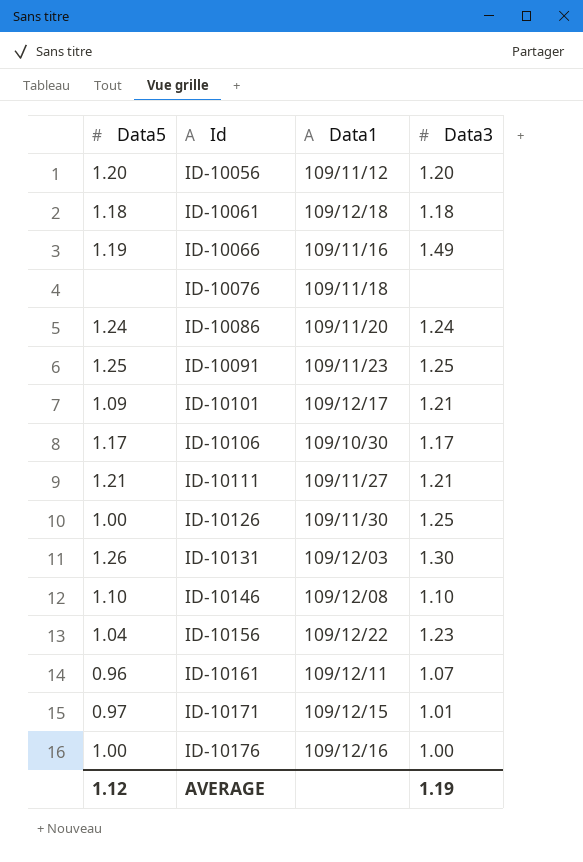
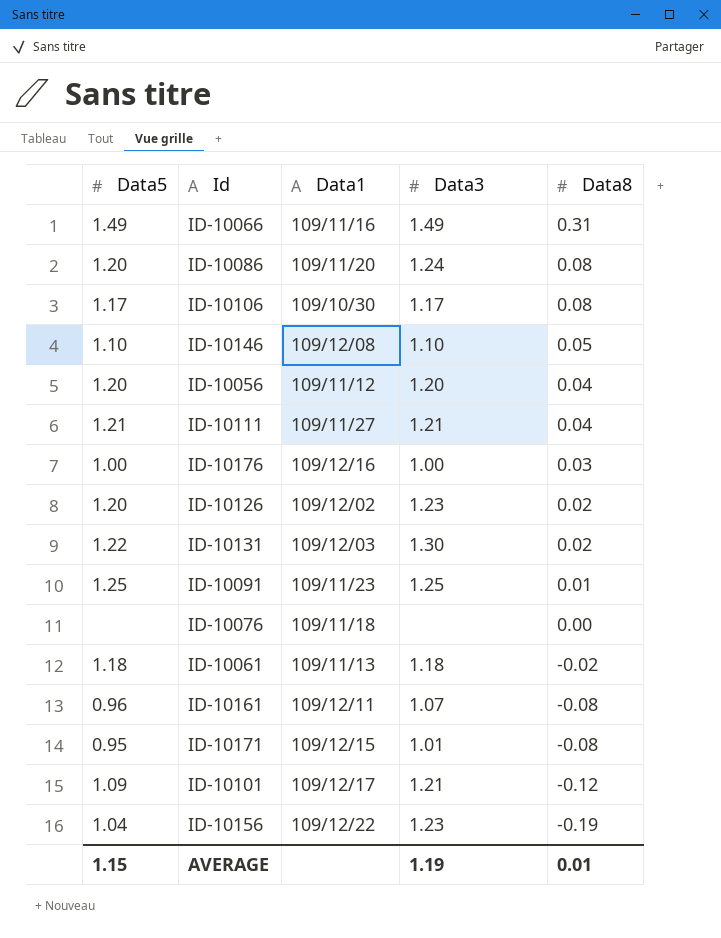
row order: Id ascending -> Data8 descending
column Data8 | position: none -> 5
ID-10066 | Data5: 1.19 -> 1.49
ID-10086 | Data5: 1.24 -> 1.20
ID-10126 | Data5: 1.00 -> 1.20
ID-10126 | Data1: 109/11/30 -> 109/12/02
ID-10126 | Data3: 1.25 -> 1.23
ID-10131 | Data5: 1.26 -> 1.22
ID-10061 | Data1: 109/12/18 -> 109/11/13
ID-10171 | Data5: 0.97 -> 0.95
AVERAGE | Data5: 1.12 -> 1.15

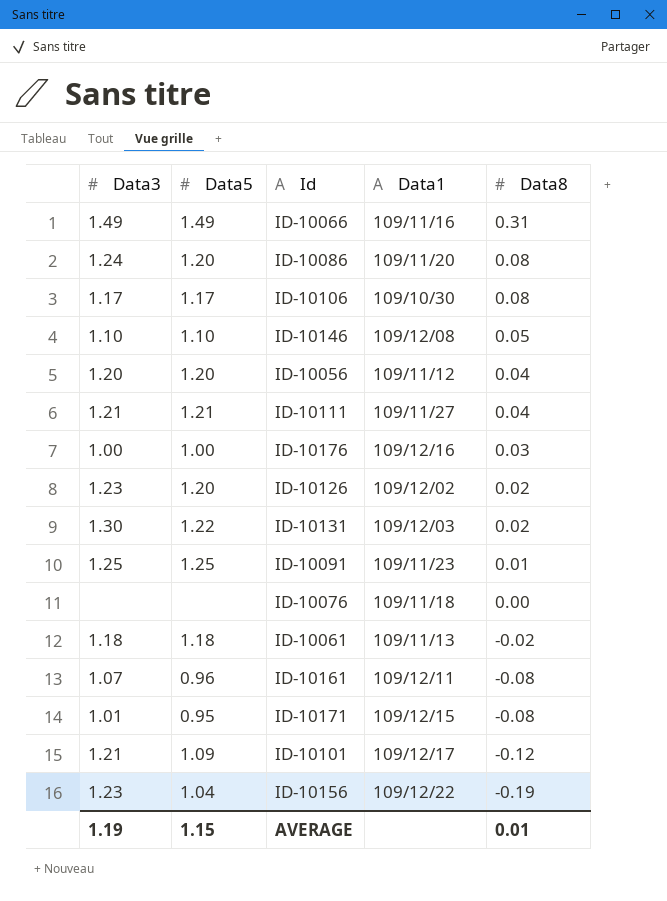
column Data3 | position: 4 -> 1

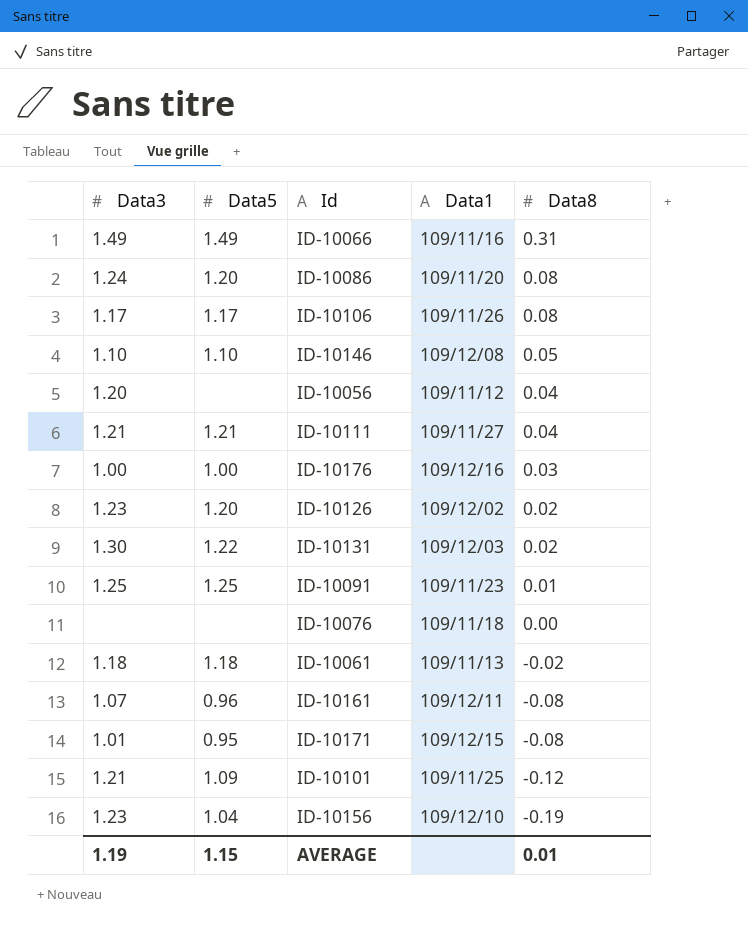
ID-10106 | Data1: 109/10/30 -> 109/11/26
ID-10056 | Data5: 1.20 -> none
ID-10101 | Data1: 109/12/17 -> 109/11/25
ID-10156 | Data1: 109/12/22 -> 109/12/10

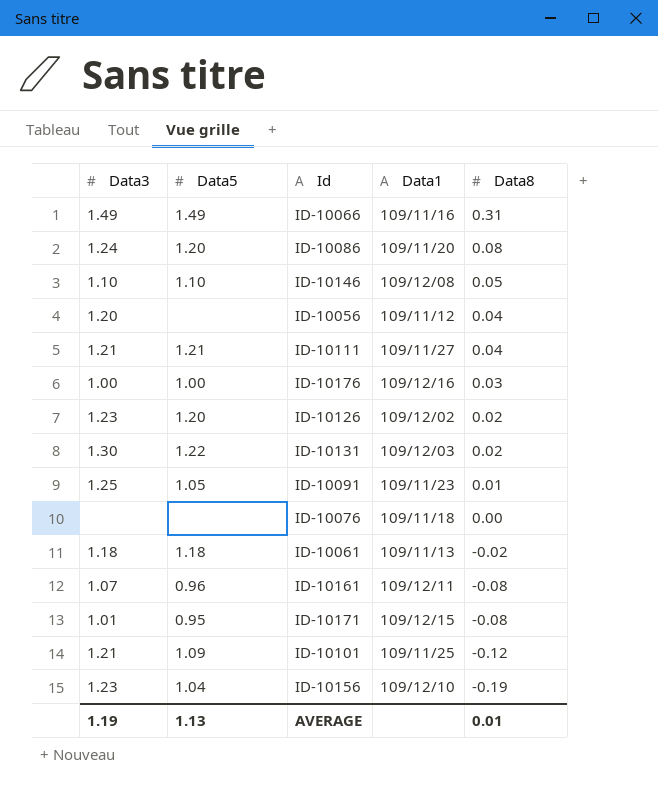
row ID-10106: 1.17 | 1.17 | 109/11/26 | 0.08 -> none
ID-10091 | Data5: 1.25 -> 1.05
AVERAGE | Data5: 1.15 -> 1.13

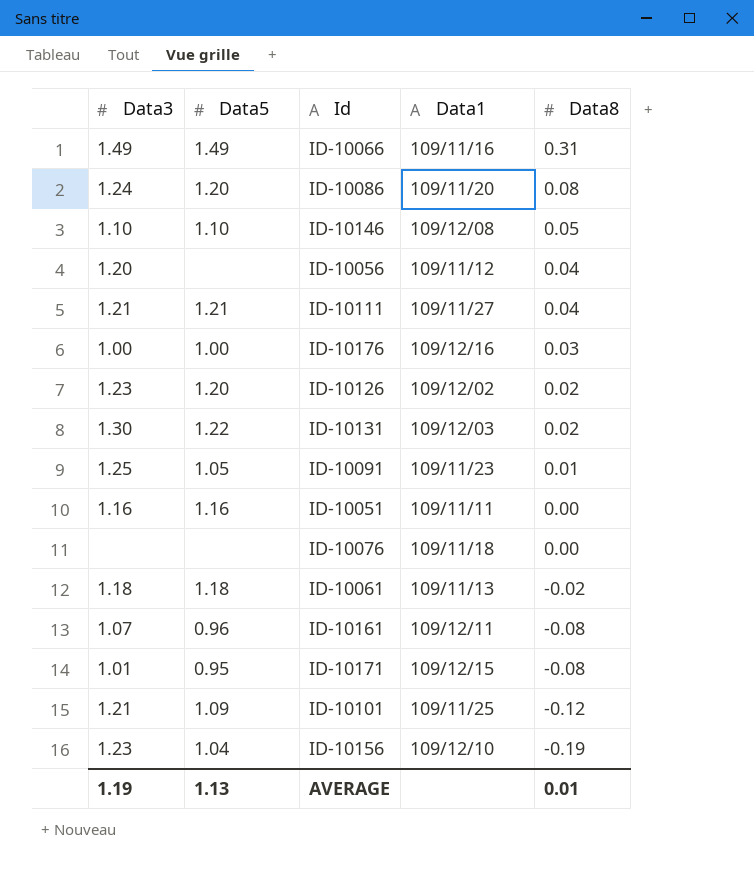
row ID-10051: none -> 1.16 | 1.16 | 109/11/11 | 0.00

